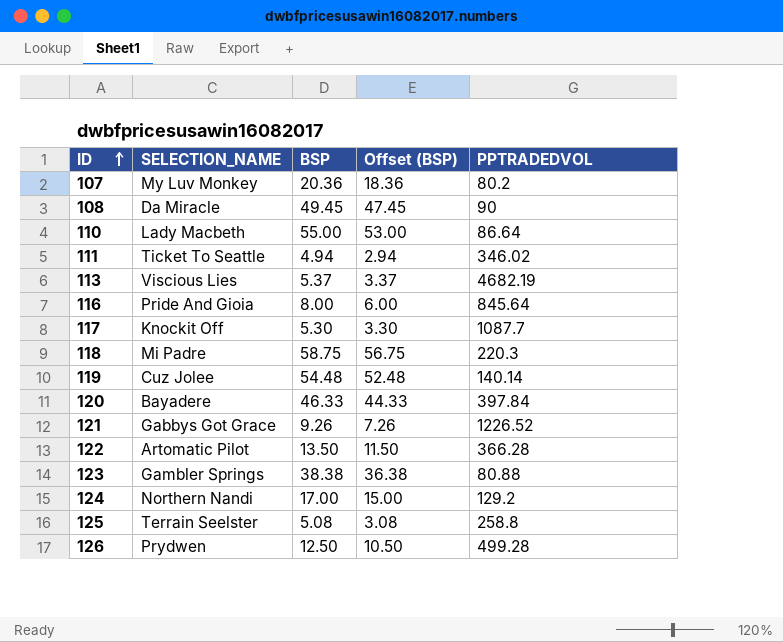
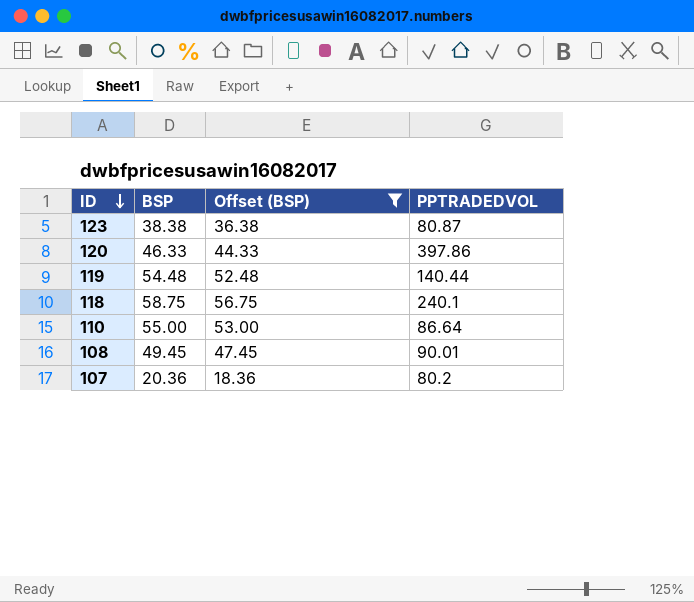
filter: none -> Offset (BSP) >= 18.36
row order: ID ascending -> ID descending
column SELECTION_NAME | position: 2 -> none
123 | PPTRADEDVOL: 80.88 -> 80.87
120 | PPTRADEDVOL: 397.84 -> 397.86
119 | PPTRADEDVOL: 140.14 -> 140.44
118 | PPTRADEDVOL: 220.3 -> 240.1
108 | PPTRADEDVOL: 90 -> 90.01

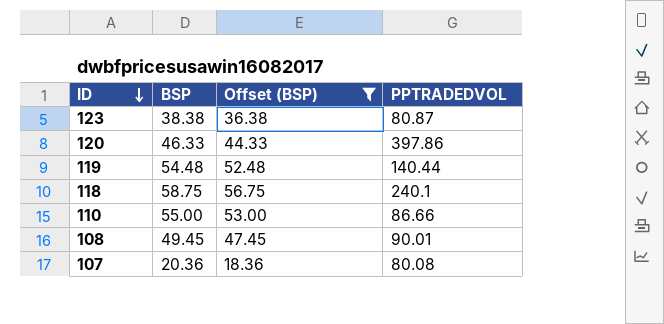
110 | PPTRADEDVOL: 86.64 -> 86.66
107 | PPTRADEDVOL: 80.2 -> 80.08

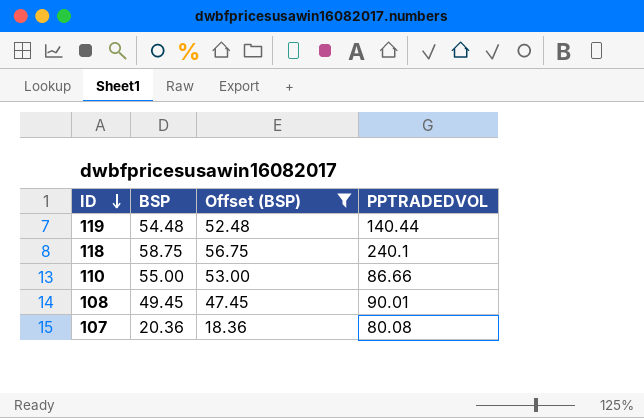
row 123: 38.38 | 36.38 | 80.87 -> none
row 120: 46.33 | 44.33 | 397.86 -> none

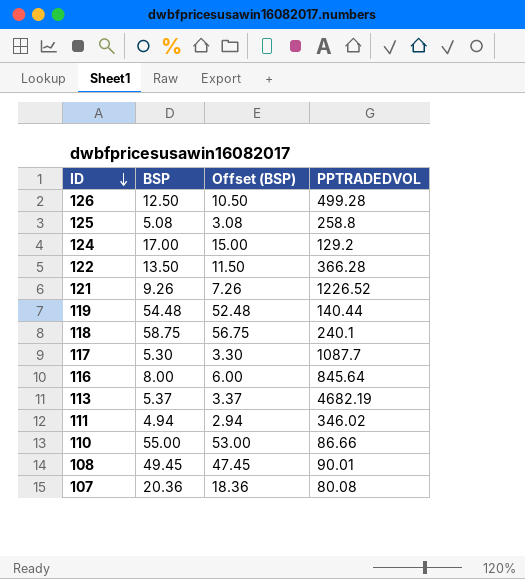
filter: Offset (BSP) >= 18.36 -> none

